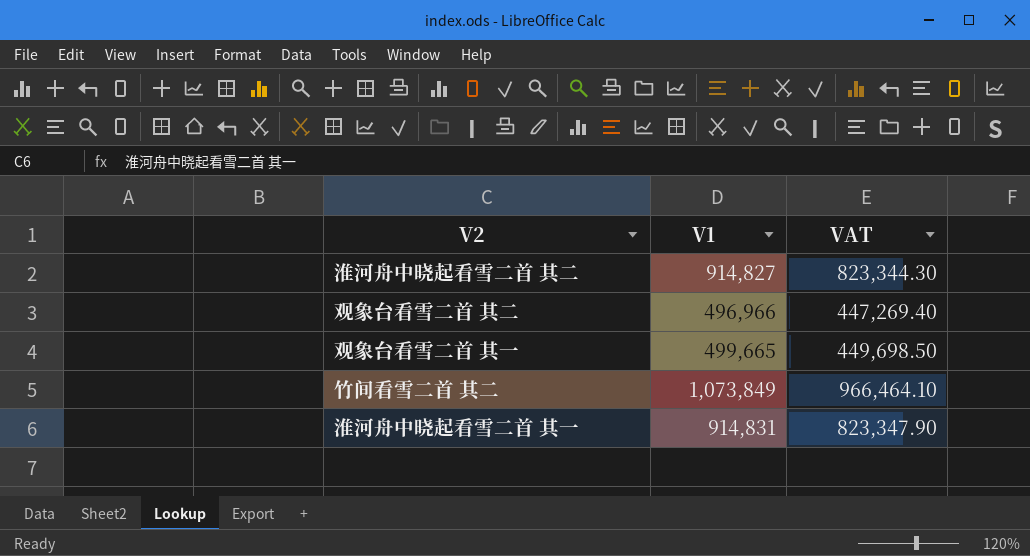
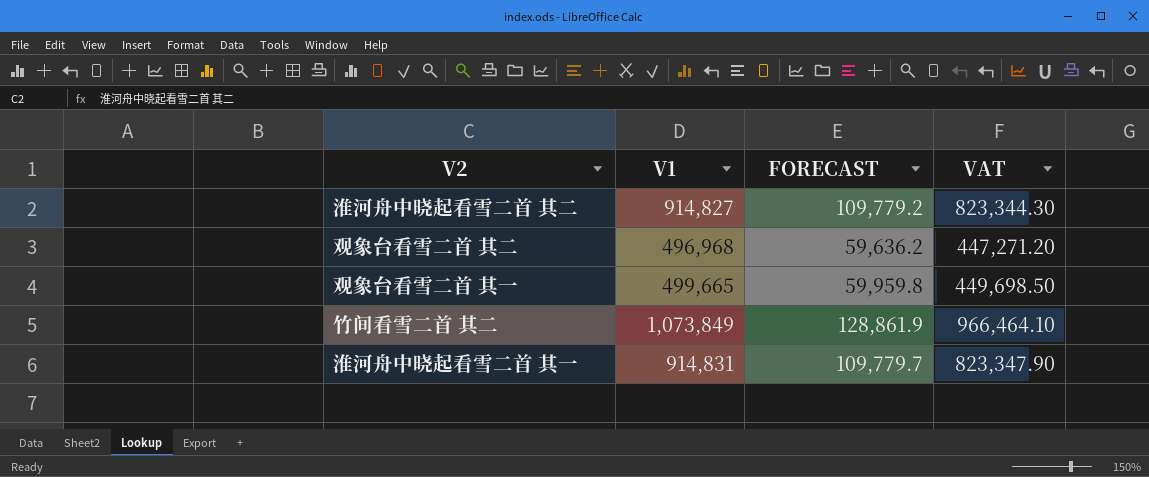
column FORECAST | formula: none -> [V1] * 0.12
观象台看雪二首 其二 | V1: 496,966 -> 496,968
观象台看雪二首 其二 | VAT: 447,269.40 -> 447,271.20

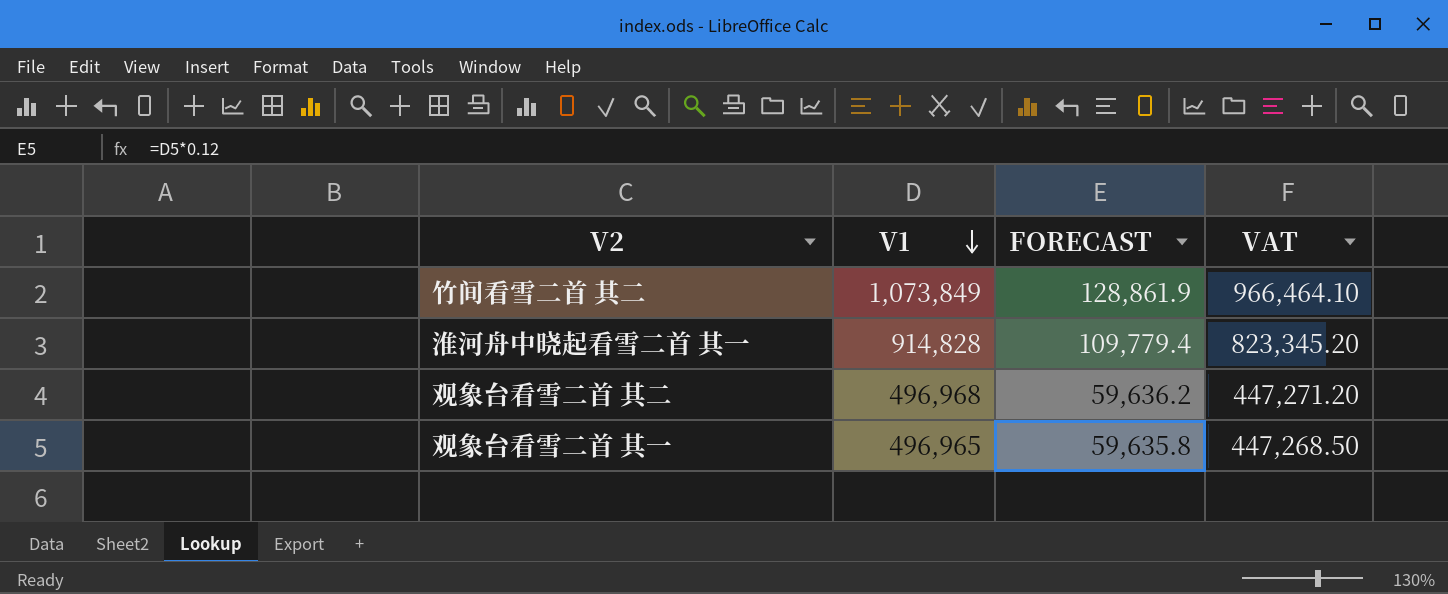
row order: none -> V1 descending
row 淮河舟中晓起看雪二首 其二: 914,827 | 109,779.2 | 823,344.30 -> none
淮河舟中晓起看雪二首 其一 | V1: 914,831 -> 914,828
淮河舟中晓起看雪二首 其一 | FORECAST: 109,779.7 -> 109,779.4
淮河舟中晓起看雪二首 其一 | VAT: 823,347.90 -> 823,345.20
观象台看雪二首 其一 | V1: 499,665 -> 496,965
观象台看雪二首 其一 | FORECAST: 59,959.8 -> 59,635.8
观象台看雪二首 其一 | VAT: 449,698.50 -> 447,268.50

